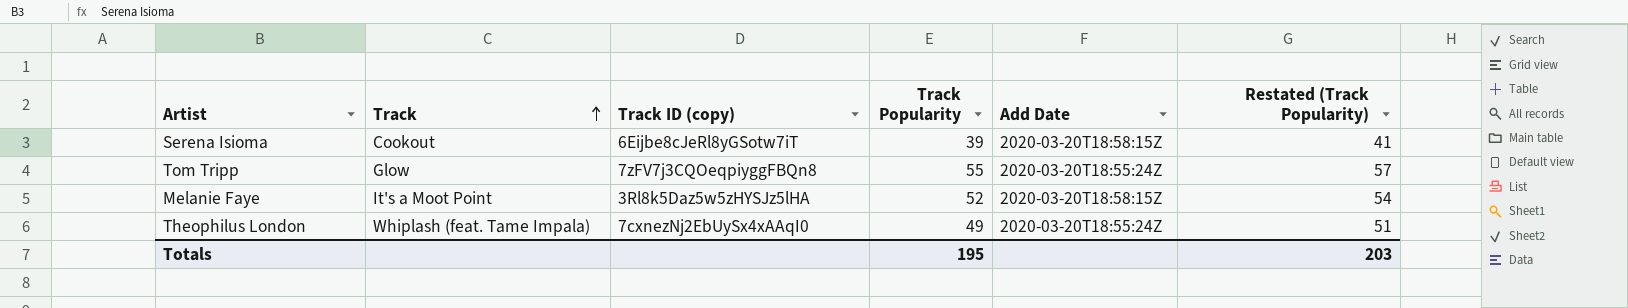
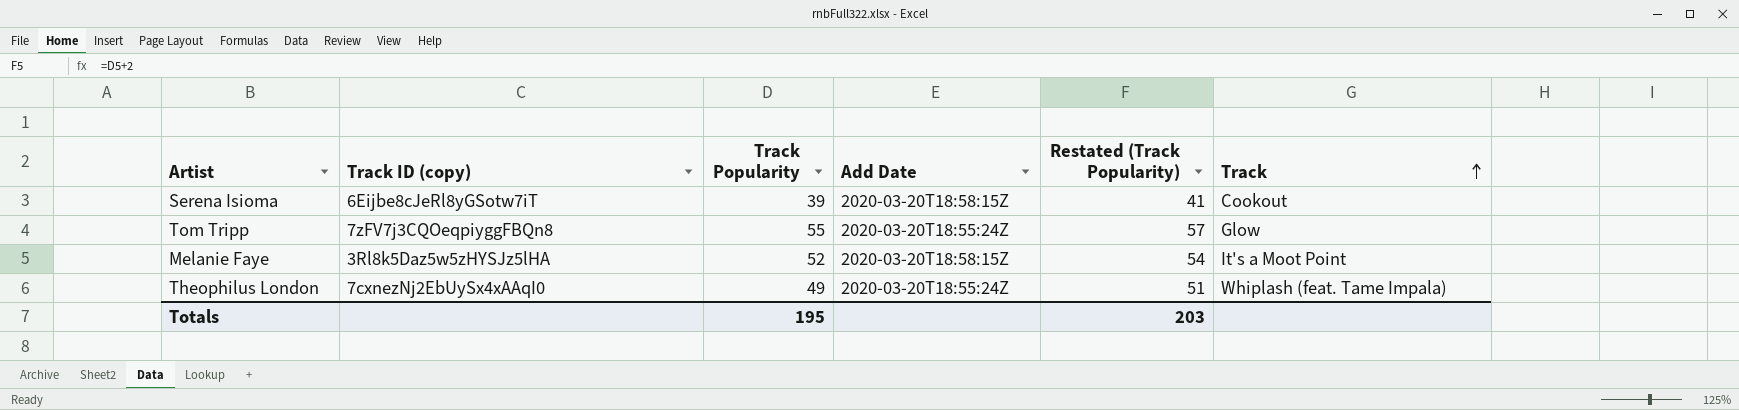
column Track | position: 2 -> 6

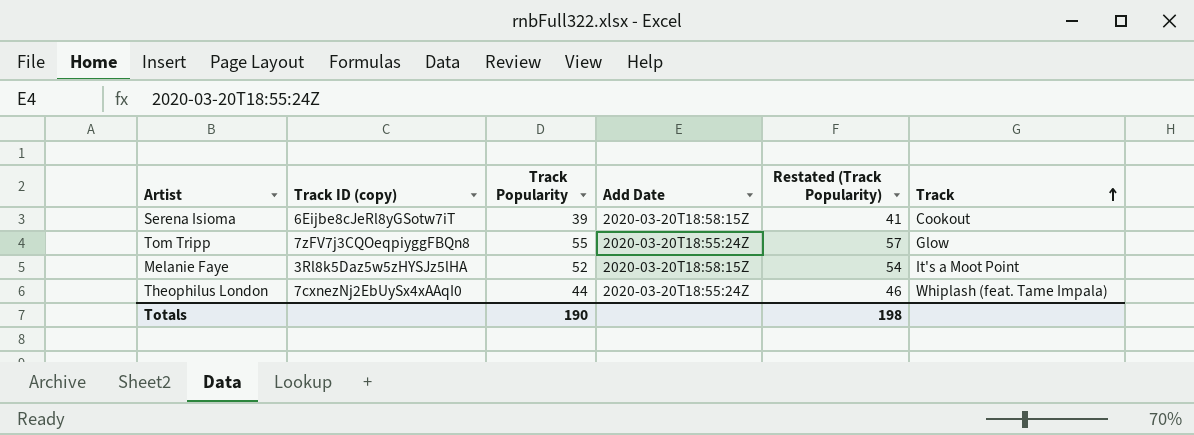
Theophilus London | Track Popularity: 49 -> 44
Theophilus London | Restated (Track Popularity): 51 -> 46
Totals | Track Popularity: 195 -> 190
Totals | Restated (Track Popularity): 203 -> 198

